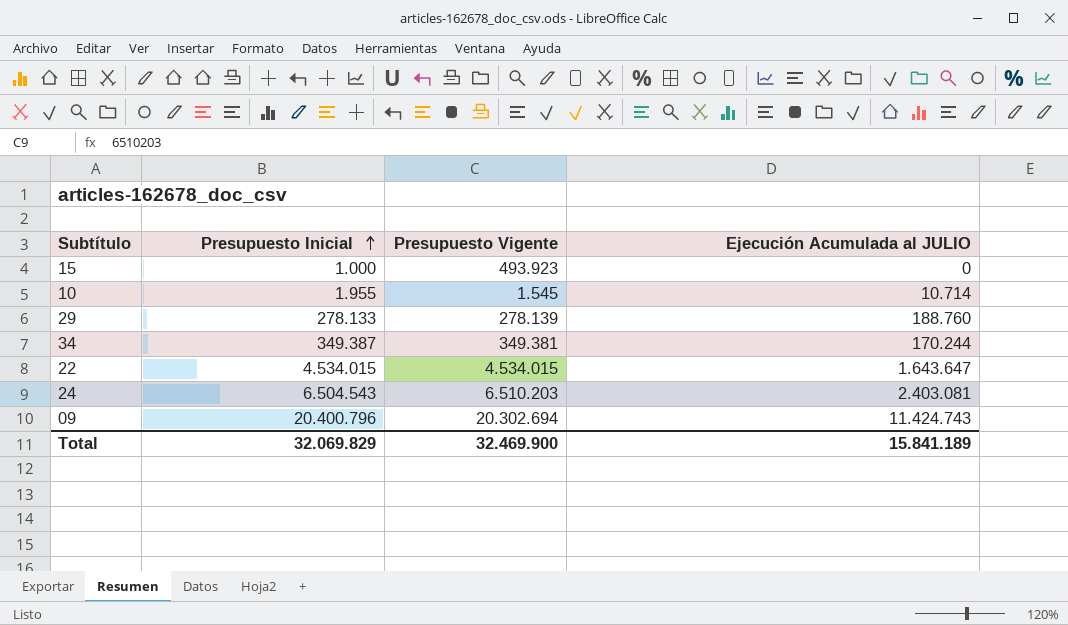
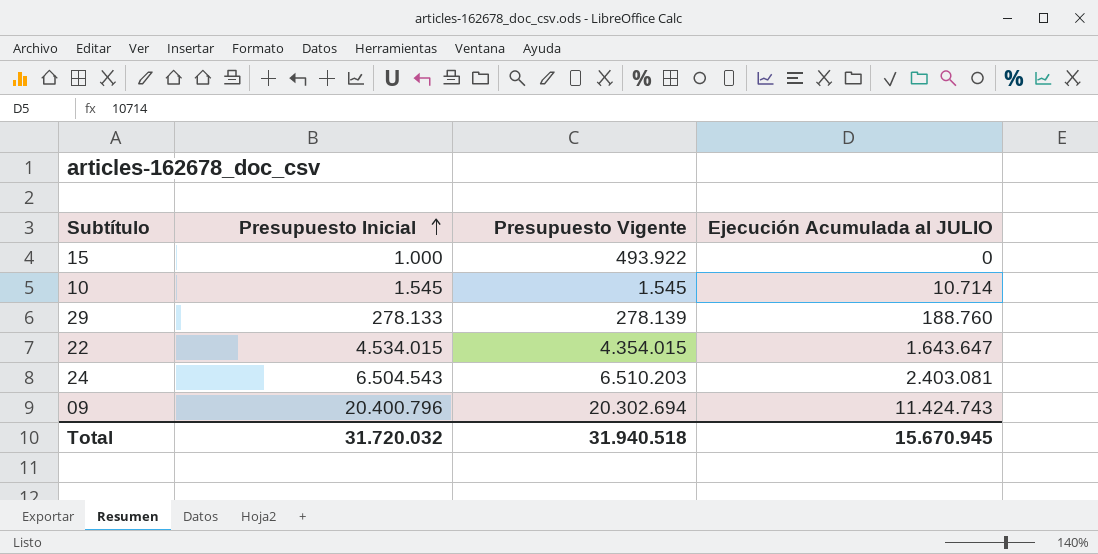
row 34: 349.387 | 349.381 | 170.244 -> none
15 | Presupuesto Vigente: 493.923 -> 493.922
10 | Presupuesto Inicial: 1.955 -> 1.545
22 | Presupuesto Vigente: 4.534.015 -> 4.354.015
Total | Presupuesto Inicial: 32.069.829 -> 31.720.032
Total | Presupuesto Vigente: 32.469.900 -> 31.940.518
Total | Ejecución Acumulada al JULIO: 15.841.189 -> 15.670.945

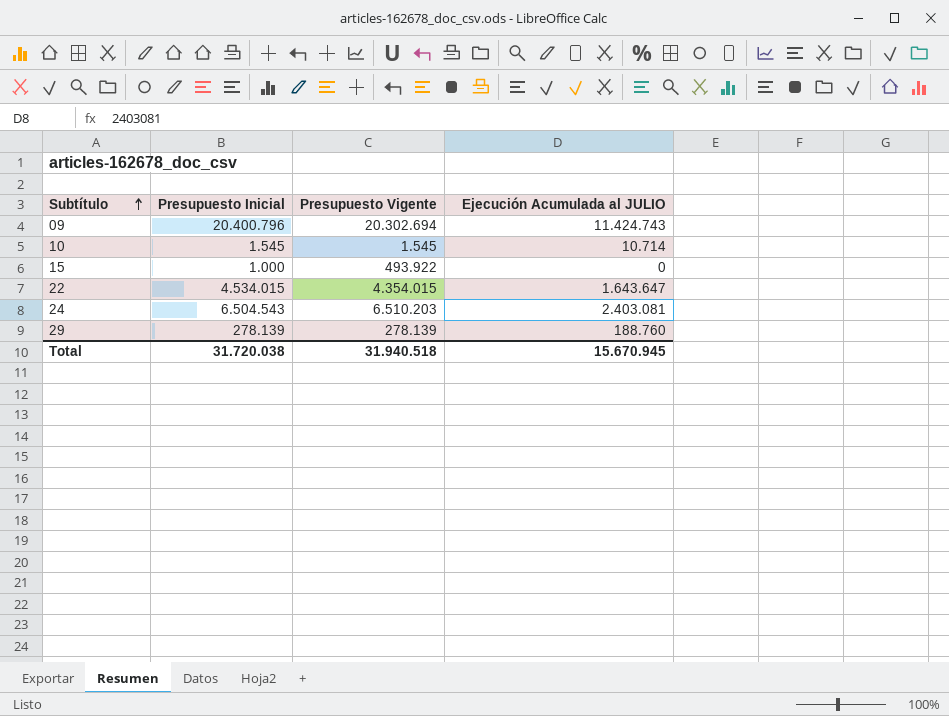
row order: Presupuesto Inicial ascending -> Subtítulo ascending
29 | Presupuesto Inicial: 278.133 -> 278.139
Total | Presupuesto Inicial: 31.720.032 -> 31.720.038

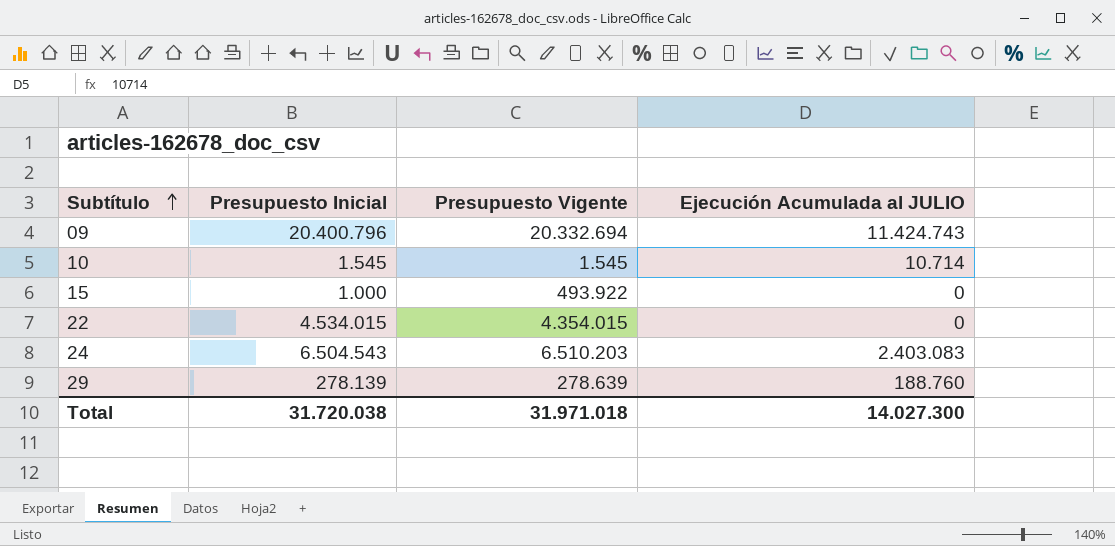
09 | Presupuesto Vigente: 20.302.694 -> 20.332.694
22 | Ejecución Acumulada al JULIO: 1.643.647 -> 0
24 | Ejecución Acumulada al JULIO: 2.403.081 -> 2.403.083
29 | Presupuesto Vigente: 278.139 -> 278.639
Total | Presupuesto Vigente: 31.940.518 -> 31.971.018
Total | Ejecución Acumulada al JULIO: 15.670.945 -> 14.027.300

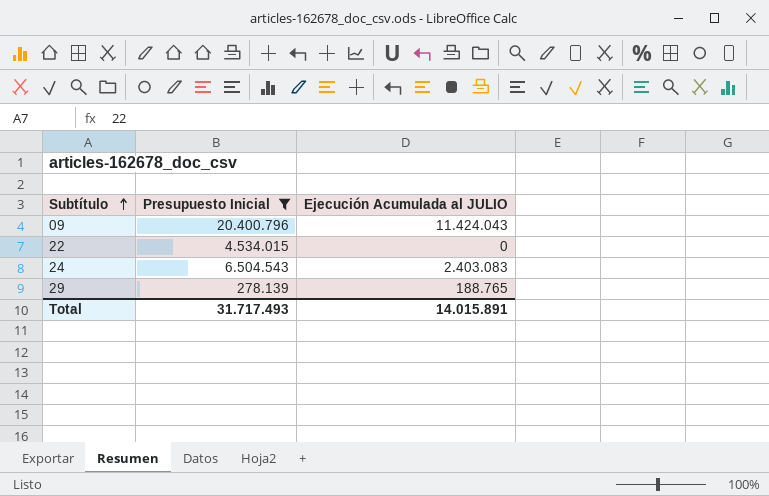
filter: none -> Presupuesto Inicial >= 278.139
column Presupuesto Vigente | position: 3 -> none
09 | Ejecución Acumulada al JULIO: 11.424.743 -> 11.424.043
29 | Ejecución Acumulada al JULIO: 188.760 -> 188.765
Total | Presupuesto Inicial: 31.720.038 -> 31.717.493
Total | Ejecución Acumulada al JULIO: 14.027.300 -> 14.015.891

